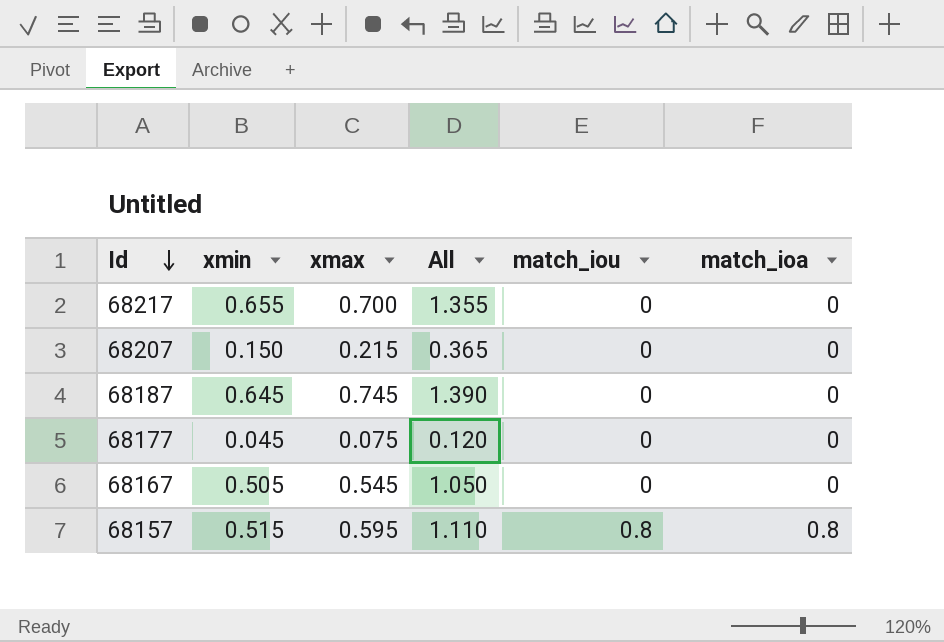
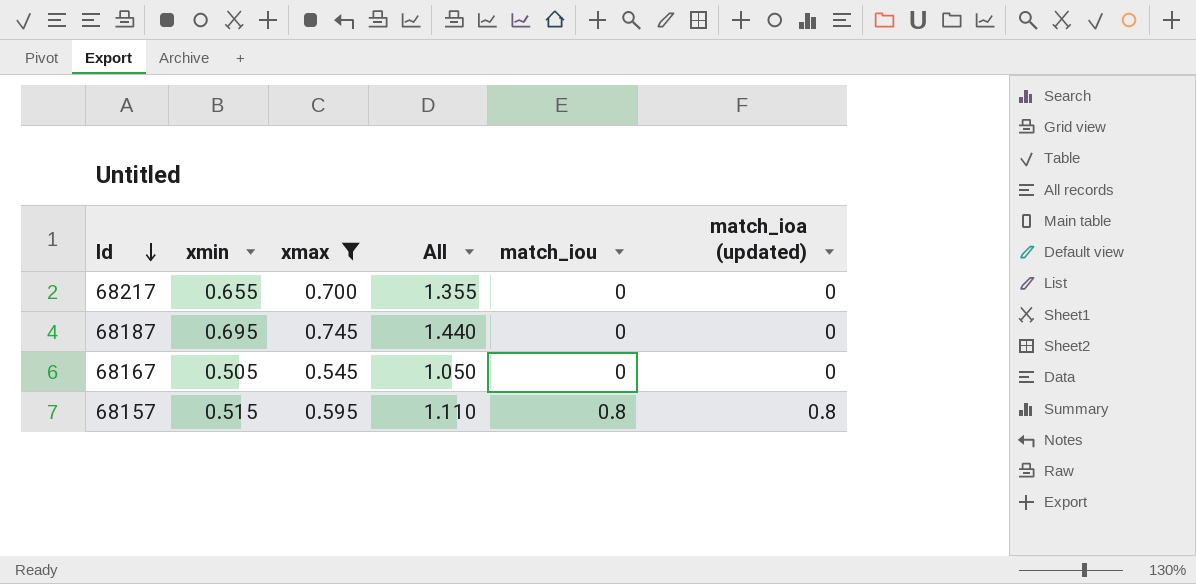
filter: none -> xmax >= 0.545
column name: match_ioa -> match_ioa (updated)
68187 | xmin: 0.645 -> 0.695
68187 | All: 1.390 -> 1.440

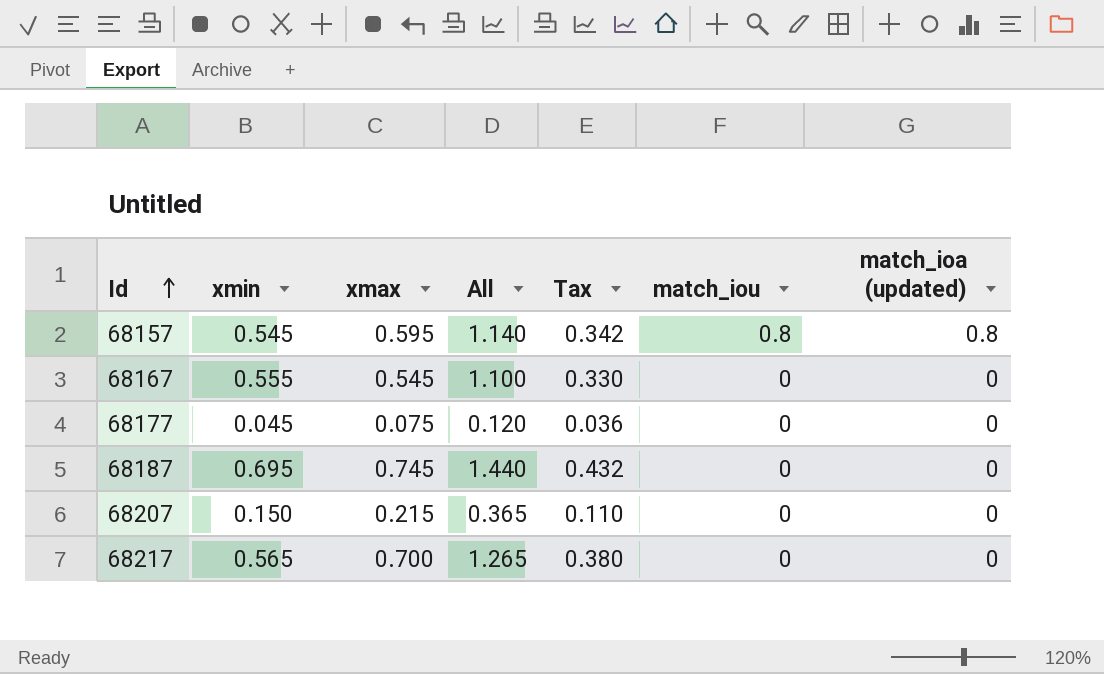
filter: xmax >= 0.545 -> none
row order: Id descending -> Id ascending
column Tax | formula: none -> [All] * 0.3
68157 | xmin: 0.515 -> 0.545
68157 | All: 1.110 -> 1.140
68167 | xmin: 0.505 -> 0.555
68167 | All: 1.050 -> 1.100
68217 | xmin: 0.655 -> 0.565
68217 | All: 1.355 -> 1.265

